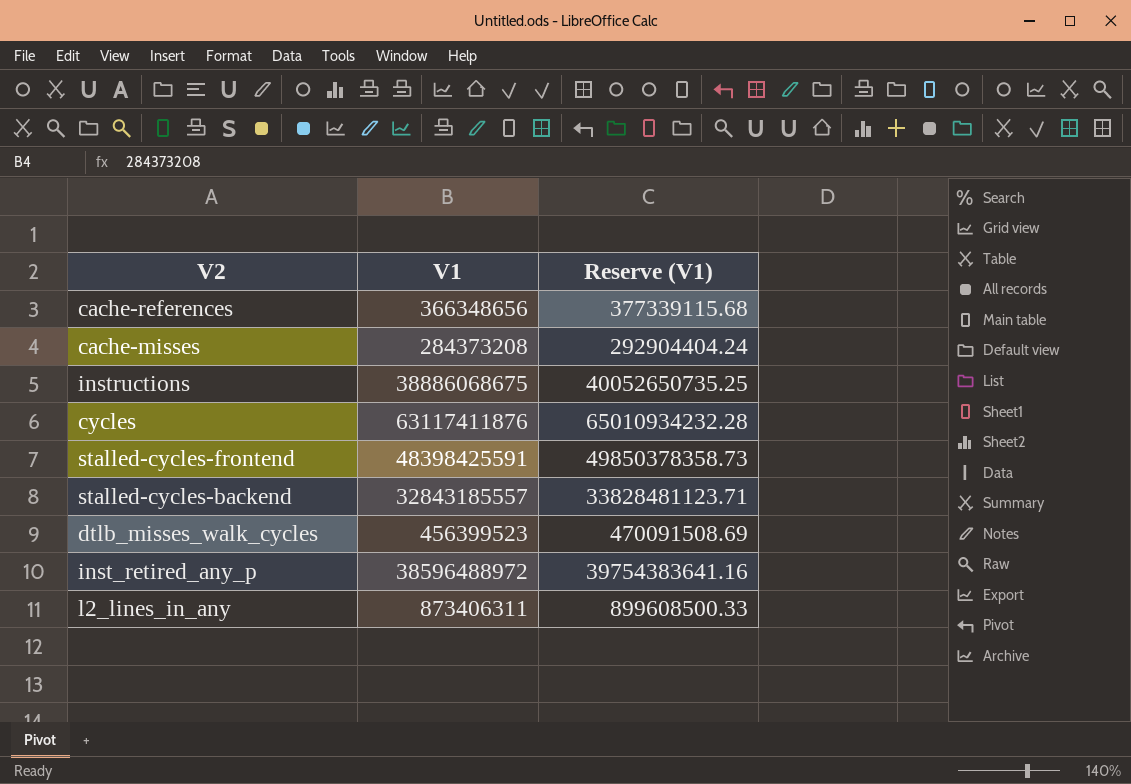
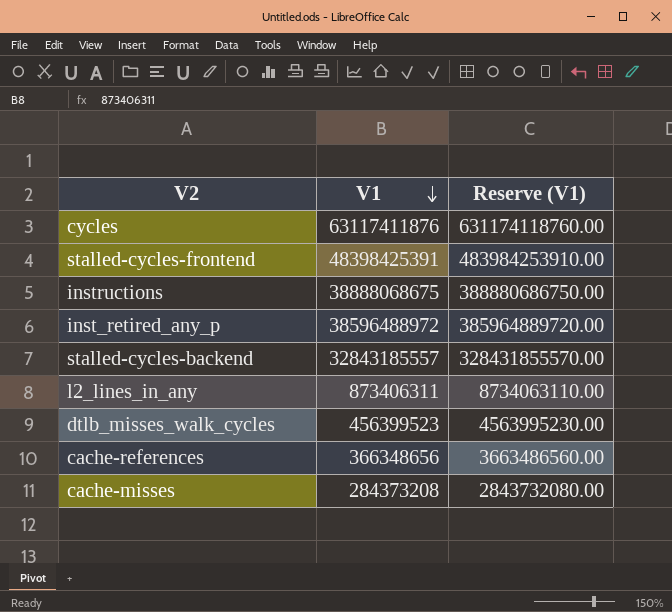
row order: none -> V1 descending
column Reserve (V1) | formula: [V1] * 1.03 -> [V1] * 10
stalled-cycles-frontend | V1: 48398425591 -> 48398425391
instructions | V1: 38886068675 -> 38888068675

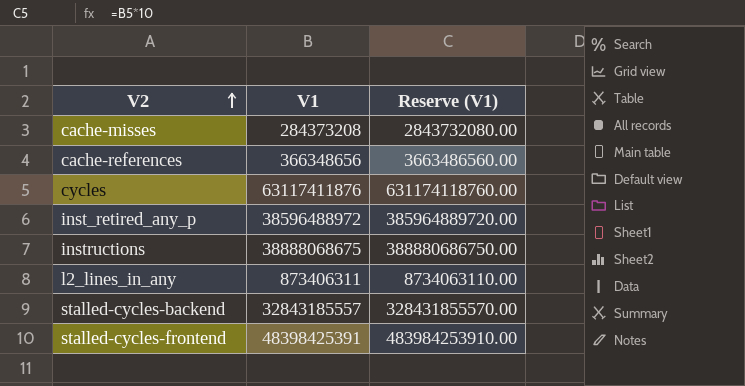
row order: V1 descending -> V2 ascending
row dtlb_misses_walk_cycles: 456399523 | 4563995230.00 -> none

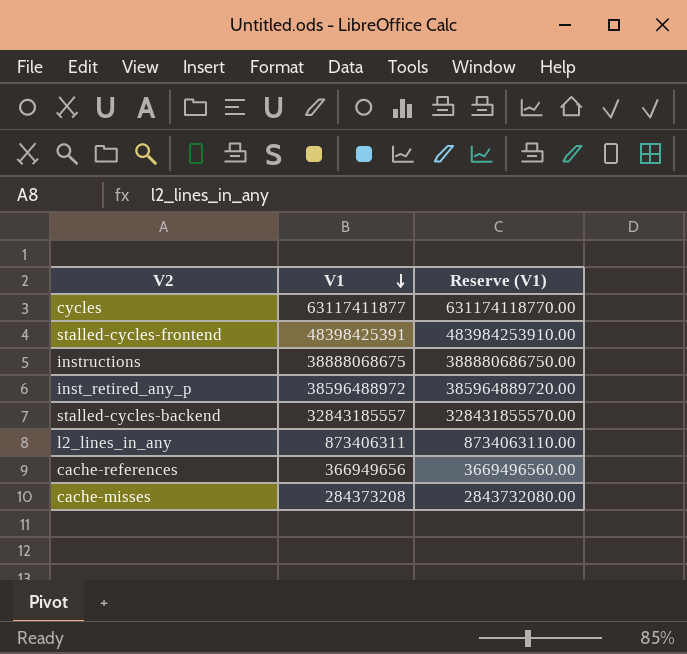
row order: V2 ascending -> V1 descending
cycles | V1: 63117411876 -> 63117411877
cycles | Reserve (V1): 631174118760.00 -> 631174118770.00
cache-references | V1: 366348656 -> 366949656
cache-references | Reserve (V1): 3663486560.00 -> 3669496560.00

